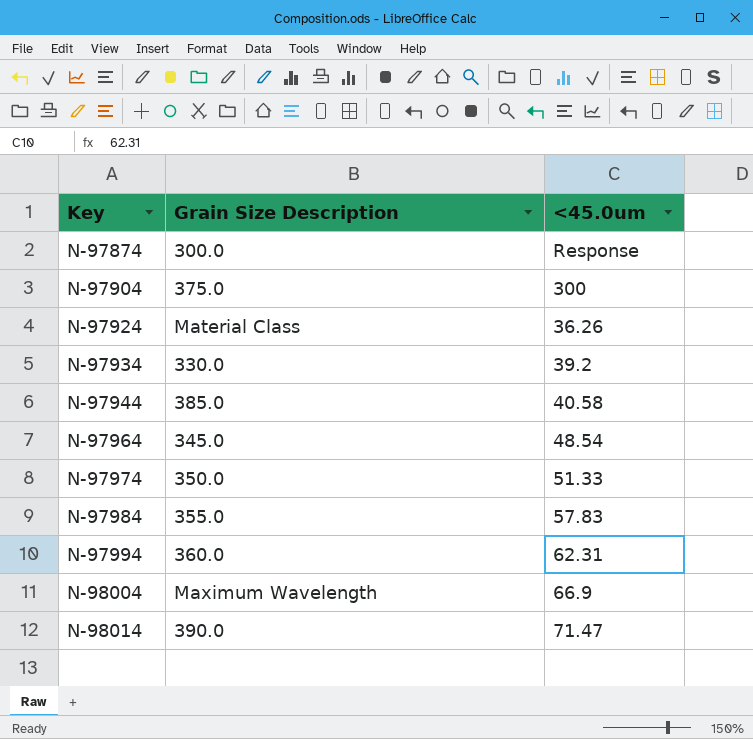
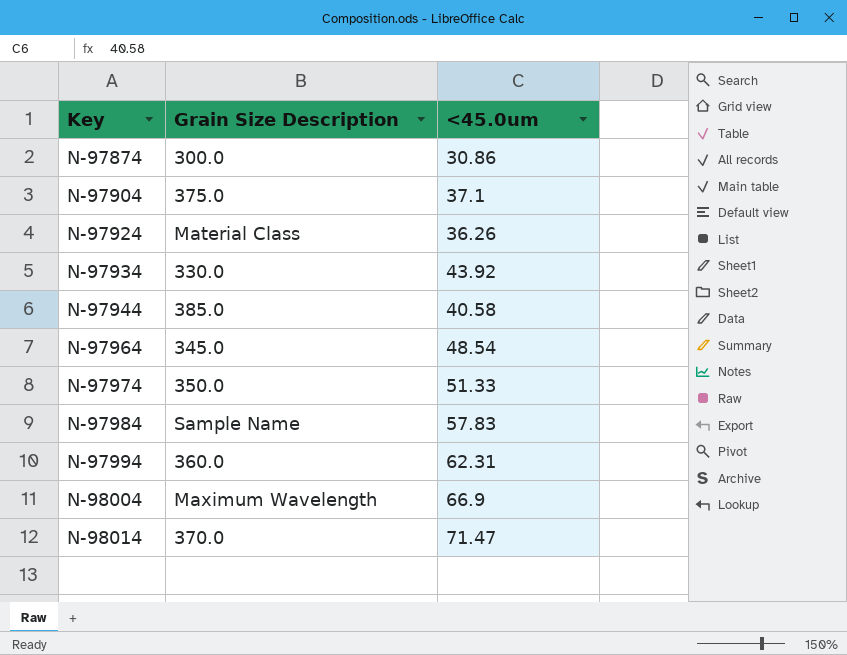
N-97874 | <45.0um: Response -> 30.86
N-97904 | <45.0um: 300 -> 37.1
N-97934 | <45.0um: 39.2 -> 43.92
N-97984 | Grain Size Description: 355.0 -> Sample Name
N-98014 | Grain Size Description: 390.0 -> 370.0

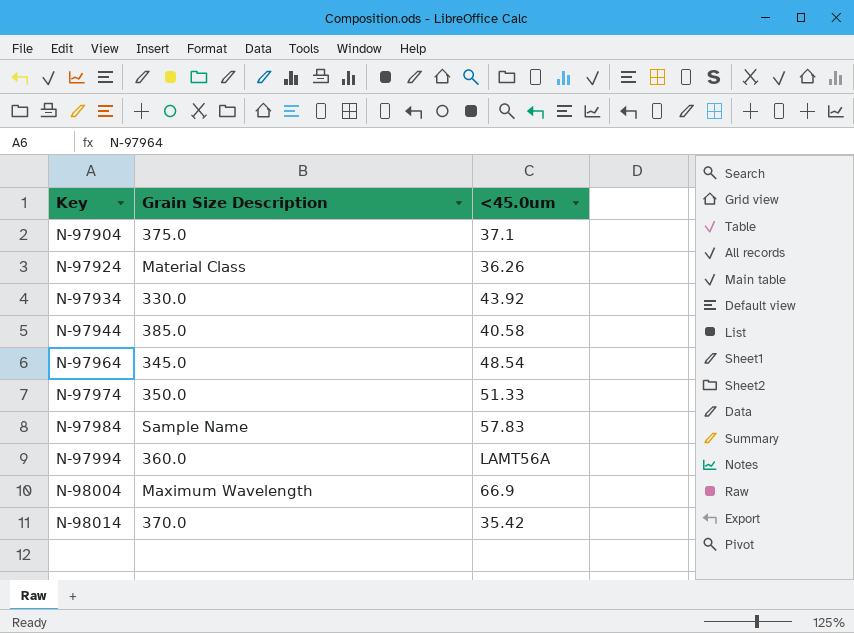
row N-97874: 300.0 | 30.86 -> none
N-97994 | <45.0um: 62.31 -> LAMT56A
N-98014 | <45.0um: 71.47 -> 35.42

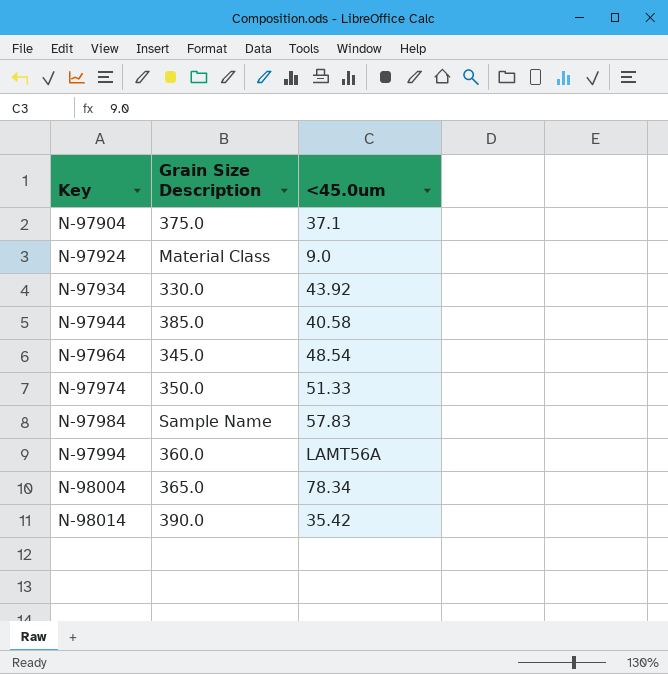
N-97924 | <45.0um: 36.26 -> 9.0
N-98004 | Grain Size Description: Maximum Wavelength -> 365.0
N-98004 | <45.0um: 66.9 -> 78.34
N-98014 | Grain Size Description: 370.0 -> 390.0

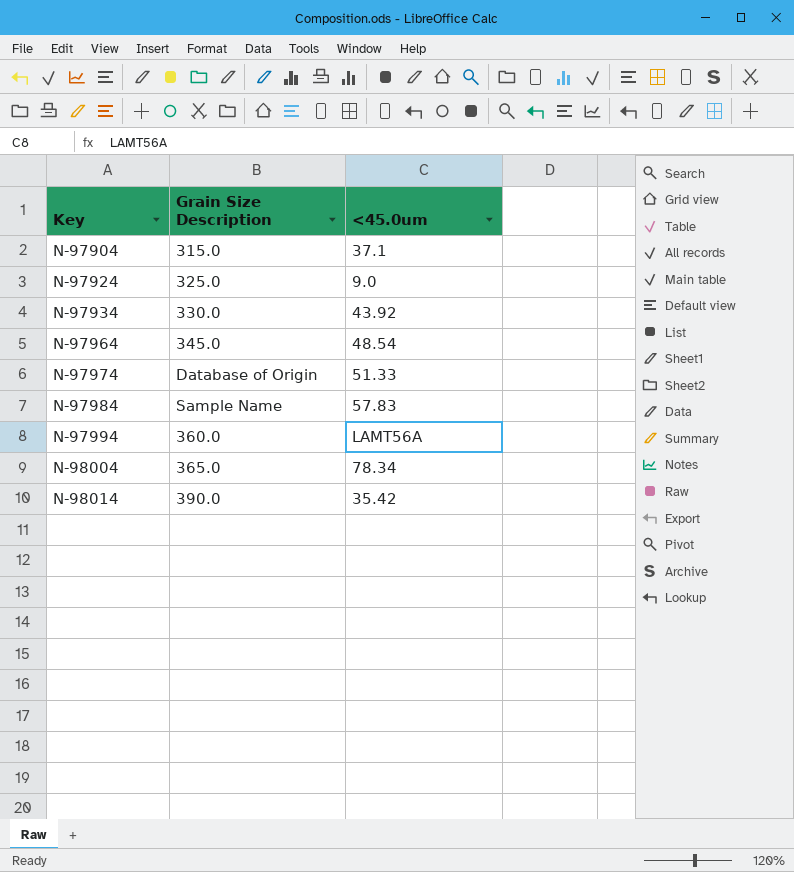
row N-97944: 385.0 | 40.58 -> none
N-97904 | Grain Size Description: 375.0 -> 315.0
N-97924 | Grain Size Description: Material Class -> 325.0
N-97974 | Grain Size Description: 350.0 -> Database of Origin

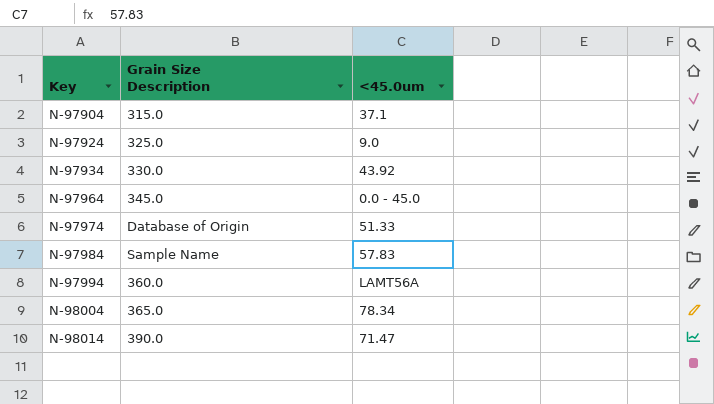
N-97964 | <45.0um: 48.54 -> 0.0 - 45.0
N-98014 | <45.0um: 35.42 -> 71.47

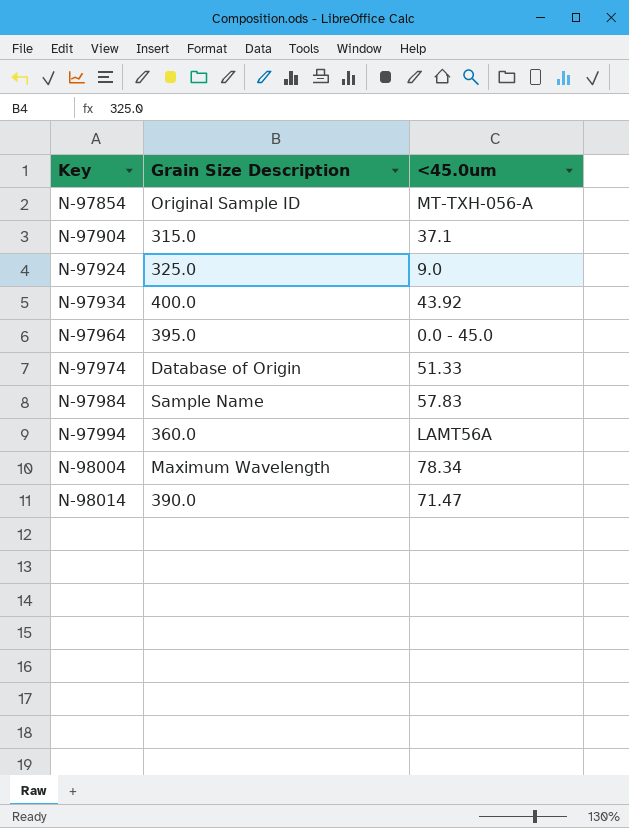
row N-97854: none -> Original Sample ID | MT-TXH-056-A
N-97934 | Grain Size Description: 330.0 -> 400.0
N-97964 | Grain Size Description: 345.0 -> 395.0
N-98004 | Grain Size Description: 365.0 -> Maximum Wavelength

